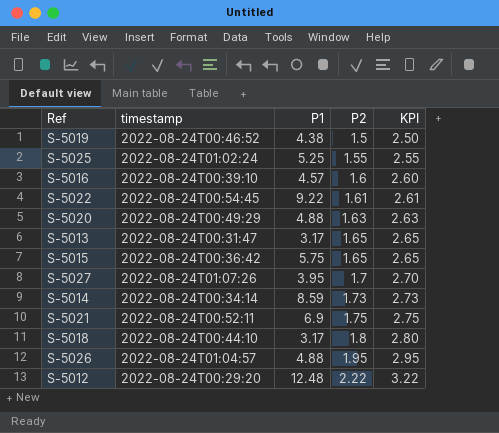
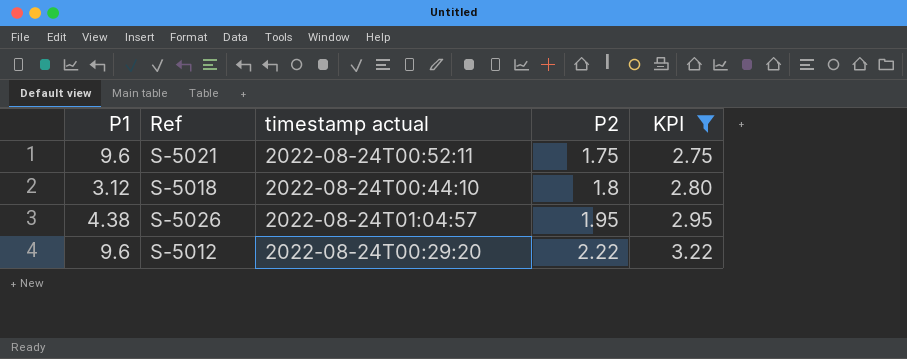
filter: none -> KPI >= 2.75
column P1 | position: 3 -> 1
column name: timestamp -> timestamp actual
S-5021 | P1: 6.9 -> 9.6
S-5018 | P1: 3.17 -> 3.12
S-5026 | P1: 4.88 -> 4.38
S-5012 | P1: 12.48 -> 9.6

